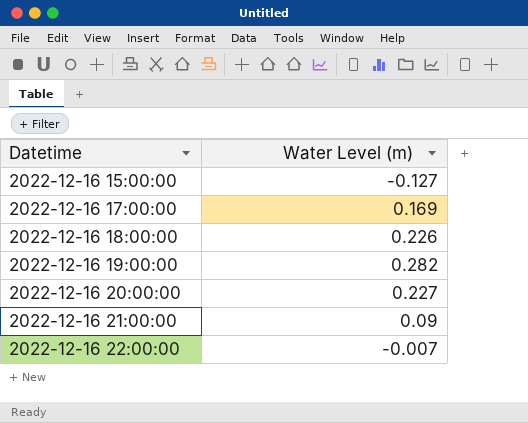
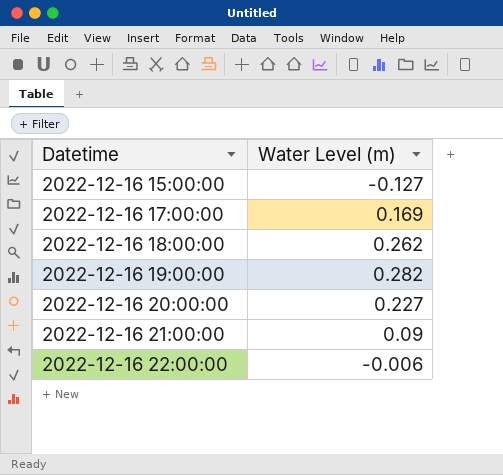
2022-12-16 18:00:00 | Water Level (m): 0.226 -> 0.262
2022-12-16 22:00:00 | Water Level (m): -0.007 -> -0.006

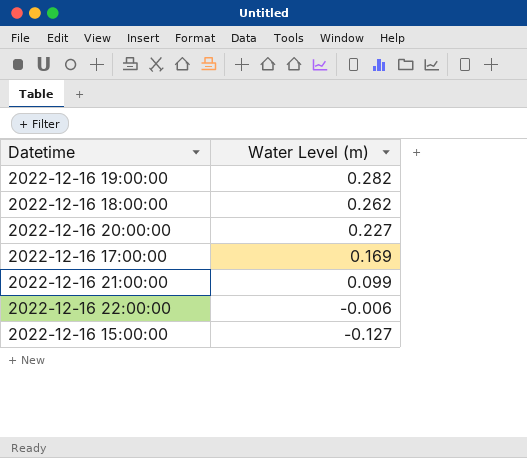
row order: Datetime ascending -> Water Level (m) descending
2022-12-16 21:00:00 | Water Level (m): 0.09 -> 0.099

